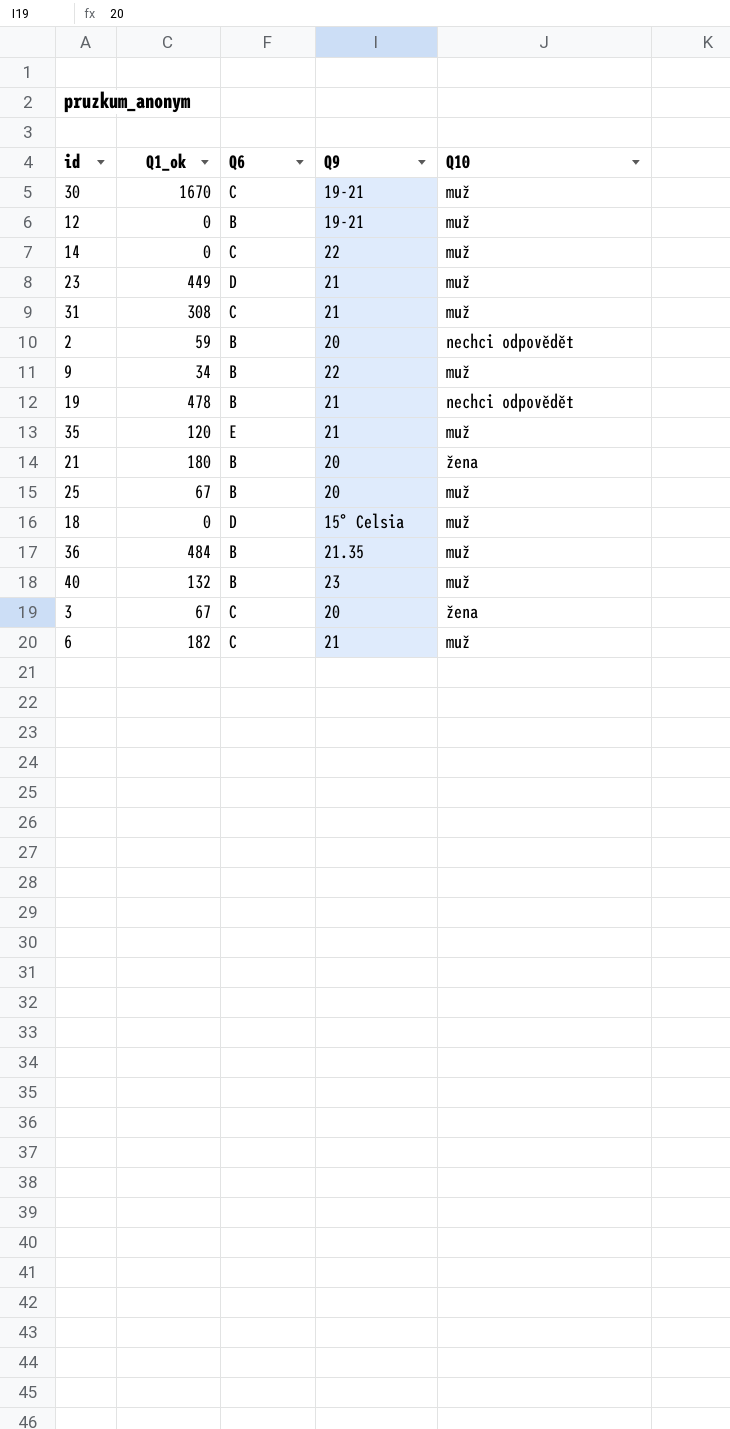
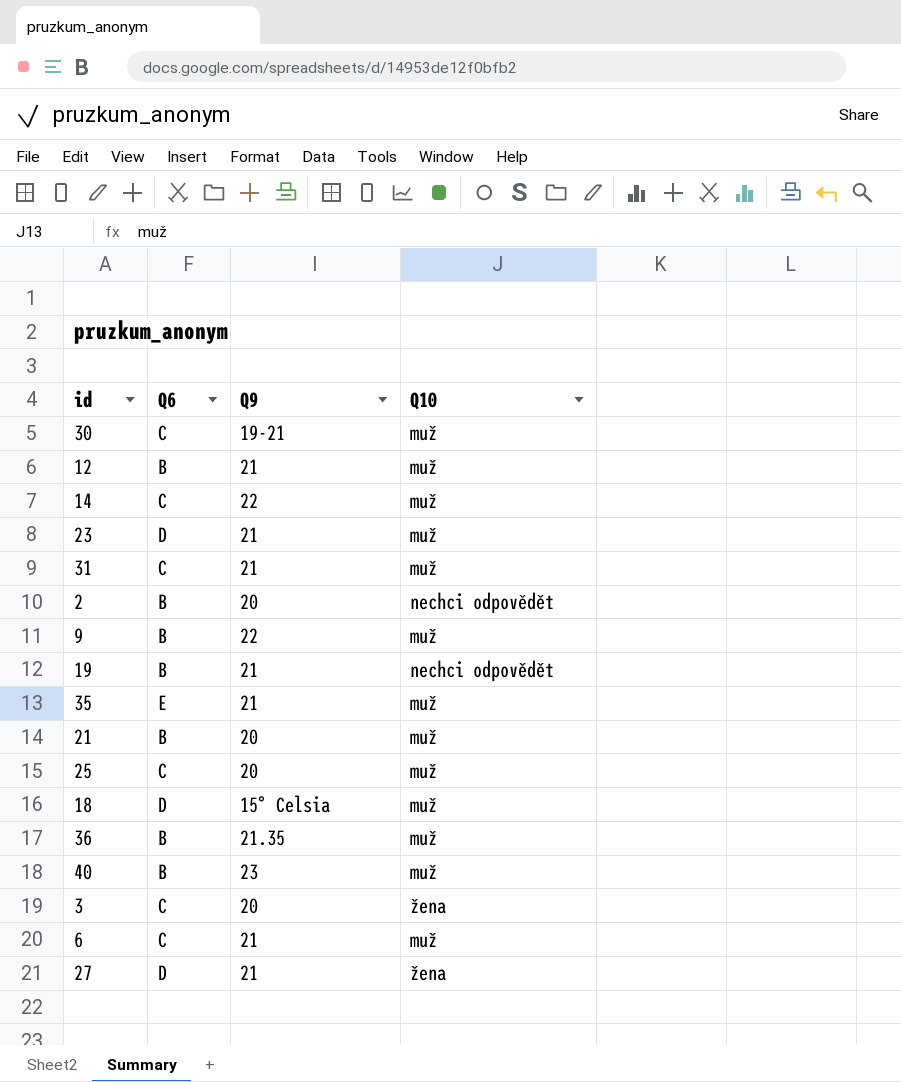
column Q1_ok | position: 2 -> none
12 | Q9: 19-21 -> 21
21 | Q10: žena -> muž
25 | Q6: B -> C
row 27: none -> D | 21 | žena

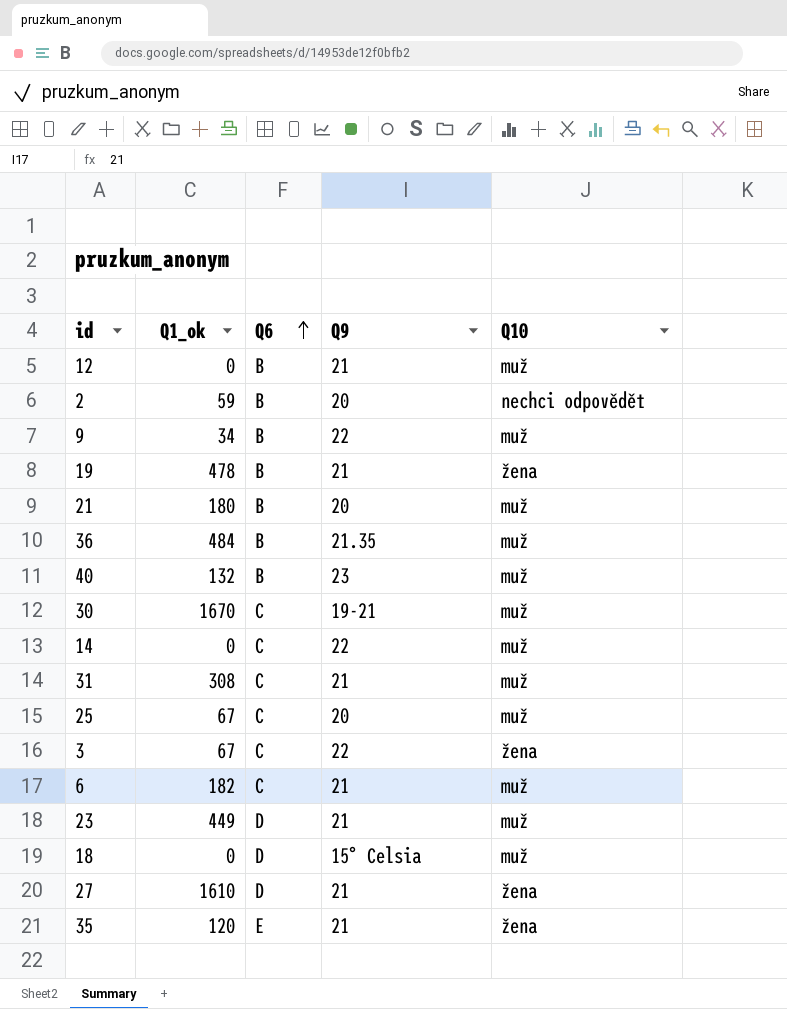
row order: none -> Q6 ascending
column Q1_ok | position: none -> 2
19 | Q10: nechci odpovědět -> žena
3 | Q9: 20 -> 22
35 | Q10: muž -> žena

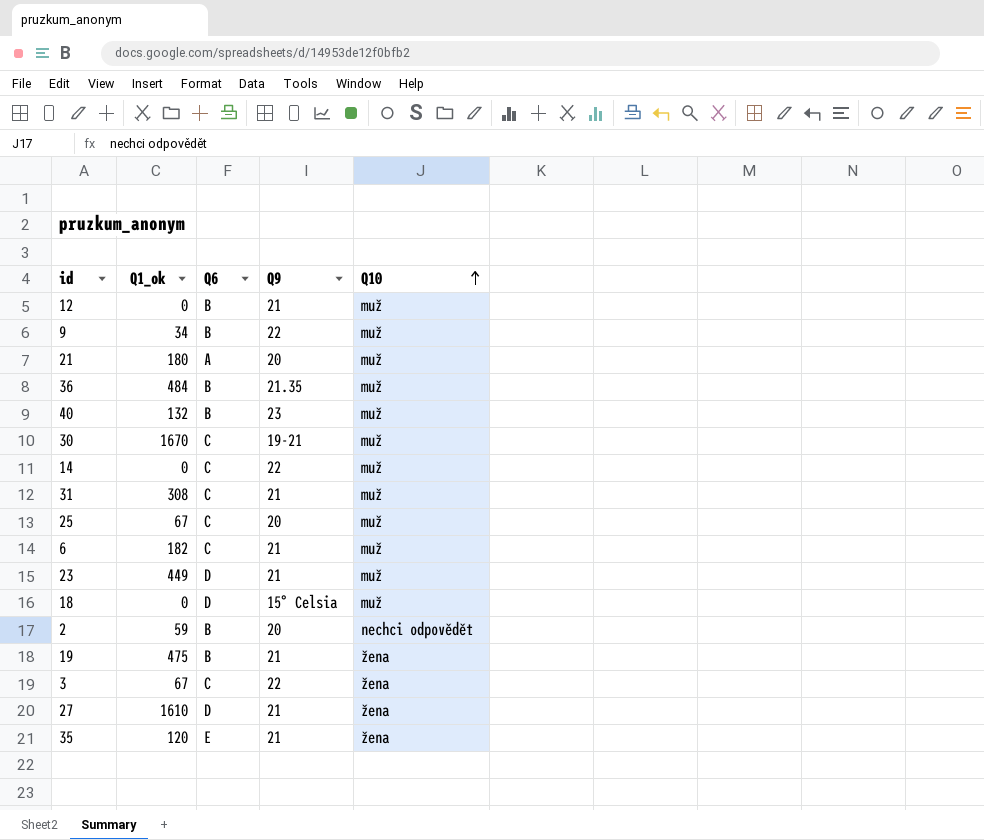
row order: Q6 ascending -> Q10 ascending
21 | Q6: B -> A
19 | Q1_ok: 478 -> 475

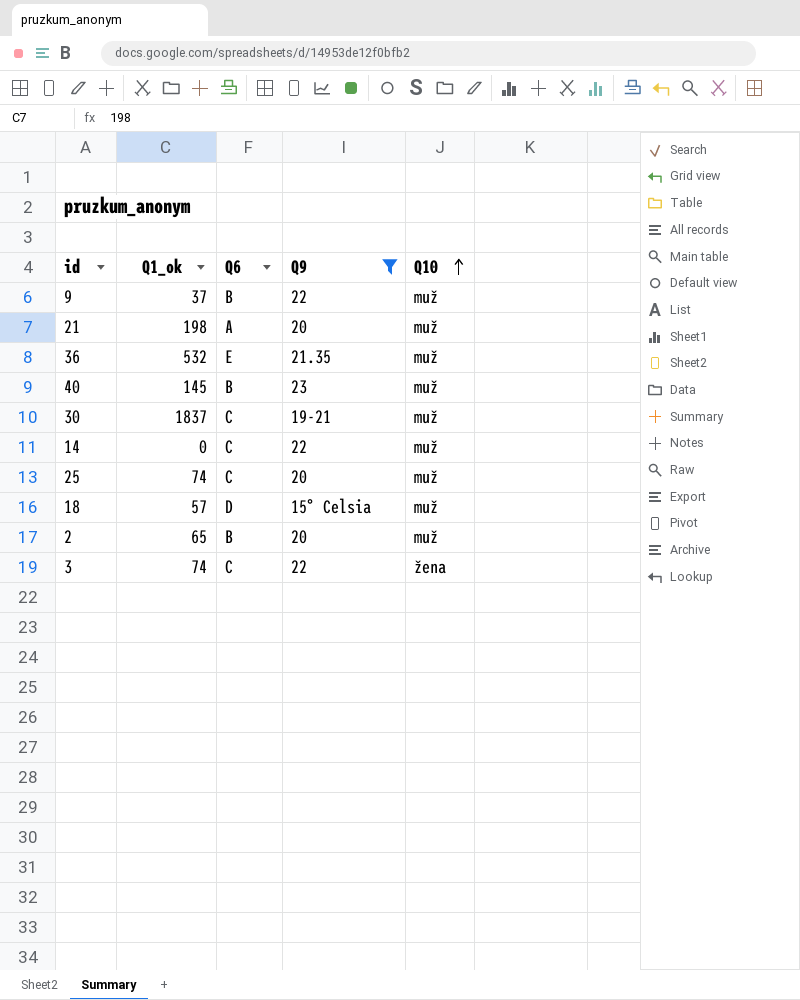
filter: none -> Q9 != 21
9 | Q1_ok: 34 -> 37
21 | Q1_ok: 180 -> 198
36 | Q1_ok: 484 -> 532
36 | Q6: B -> E
40 | Q1_ok: 132 -> 145
30 | Q1_ok: 1670 -> 1837
25 | Q1_ok: 67 -> 74
18 | Q1_ok: 0 -> 57
2 | Q1_ok: 59 -> 65
2 | Q10: nechci odpovědět -> muž
3 | Q1_ok: 67 -> 74

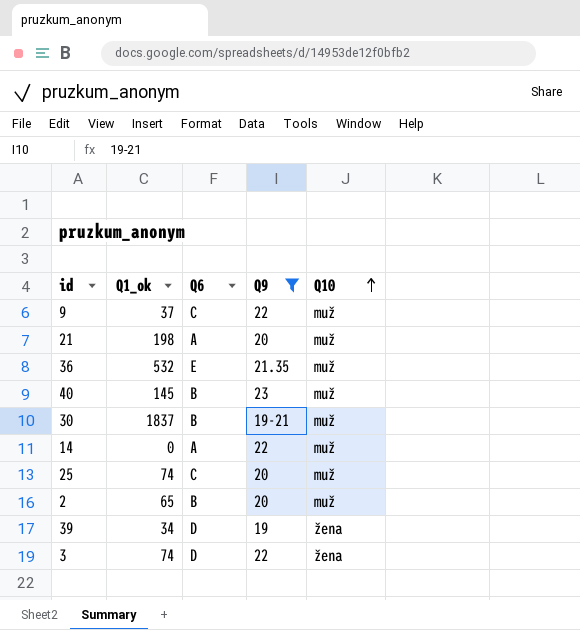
row 18: 57 | D | 15° Celsia | muž -> none
9 | Q6: B -> C
30 | Q6: C -> B
14 | Q6: C -> A
row 39: none -> 34 | D | 19 | žena
3 | Q6: C -> D

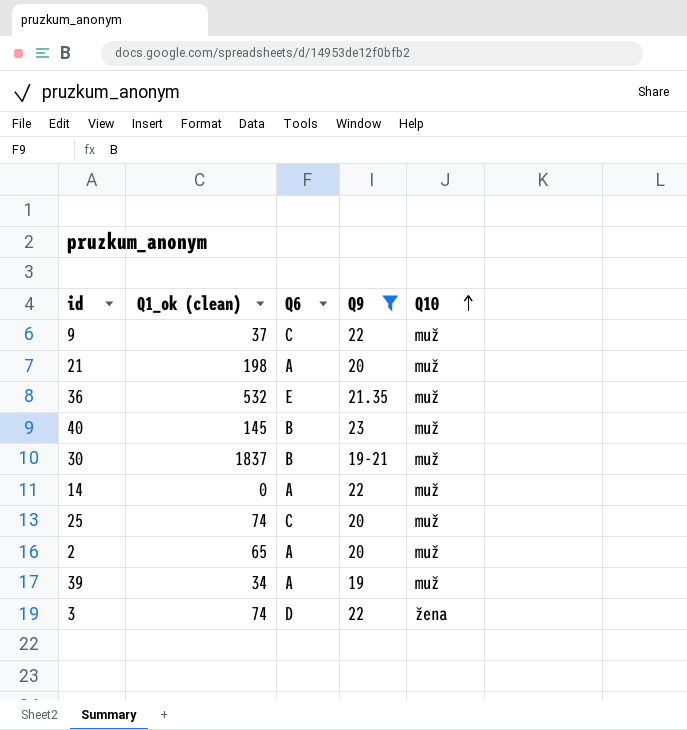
column name: Q1_ok -> Q1_ok (clean)
2 | Q6: B -> A
39 | Q6: D -> A
39 | Q10: žena -> muž

